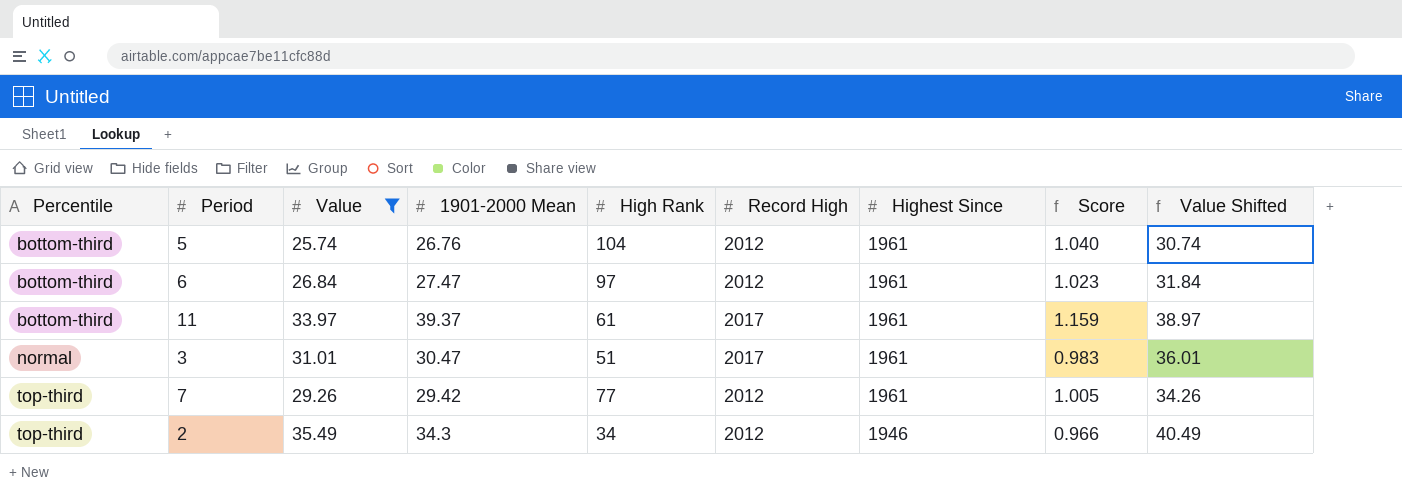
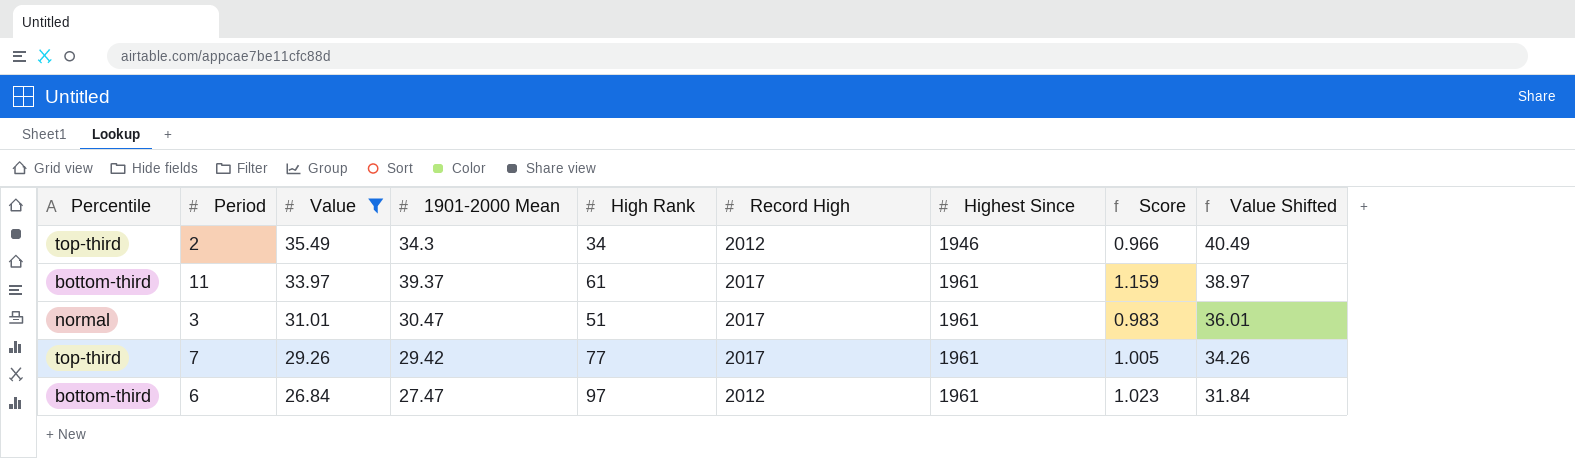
row order: Percentile ascending -> Value descending
row 5: bottom-third | 25.74 | 26.76 | 104 | 2012 | 1961 | 1.040 | 30.74 -> none
7 | Record High: 2012 -> 2017

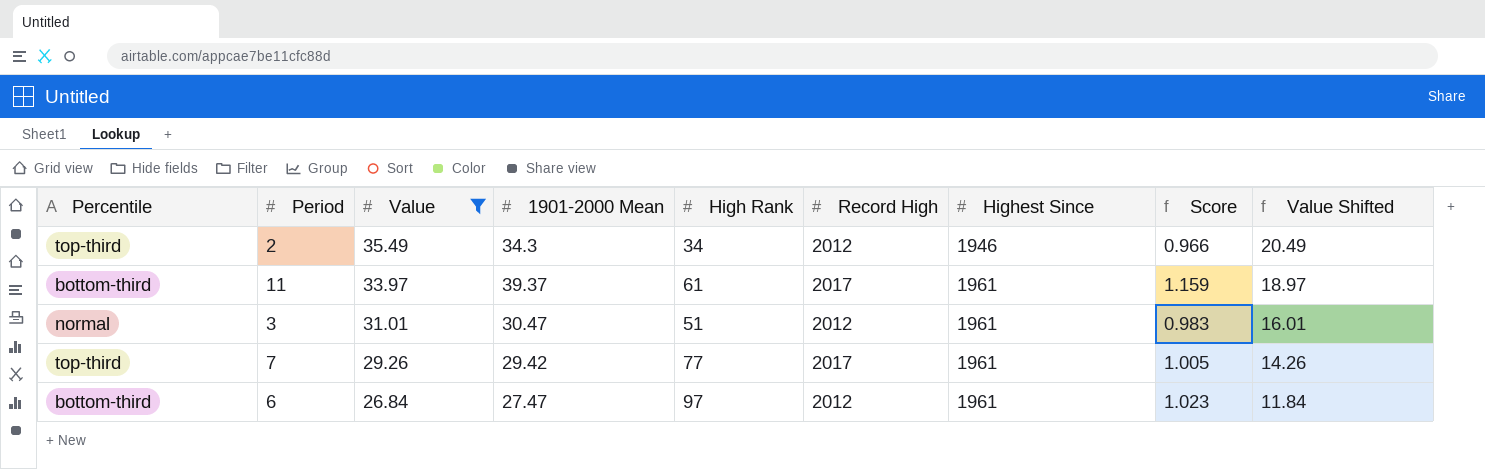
column Value Shifted | formula: [Value] + 5 -> [Value] - 15
3 | Record High: 2017 -> 2012

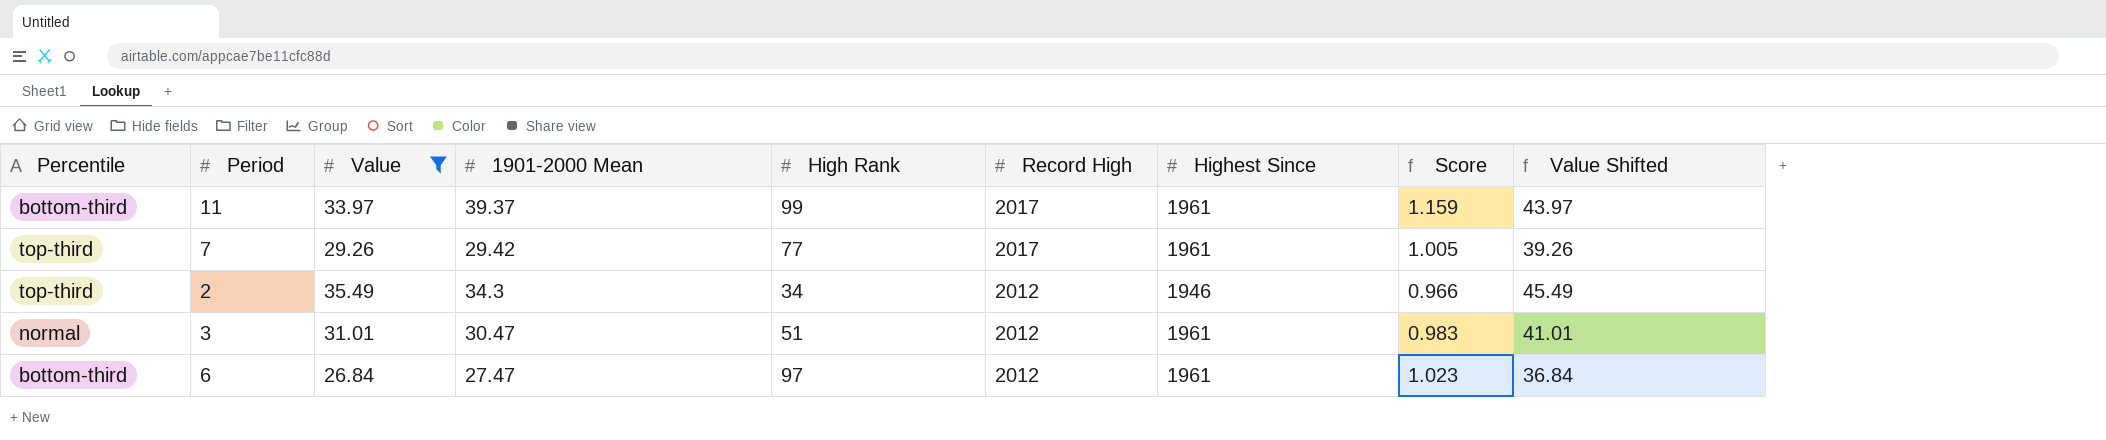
row order: Value descending -> Record High descending
column Value Shifted | formula: [Value] - 15 -> [Value] + 10
11 | High Rank: 61 -> 99

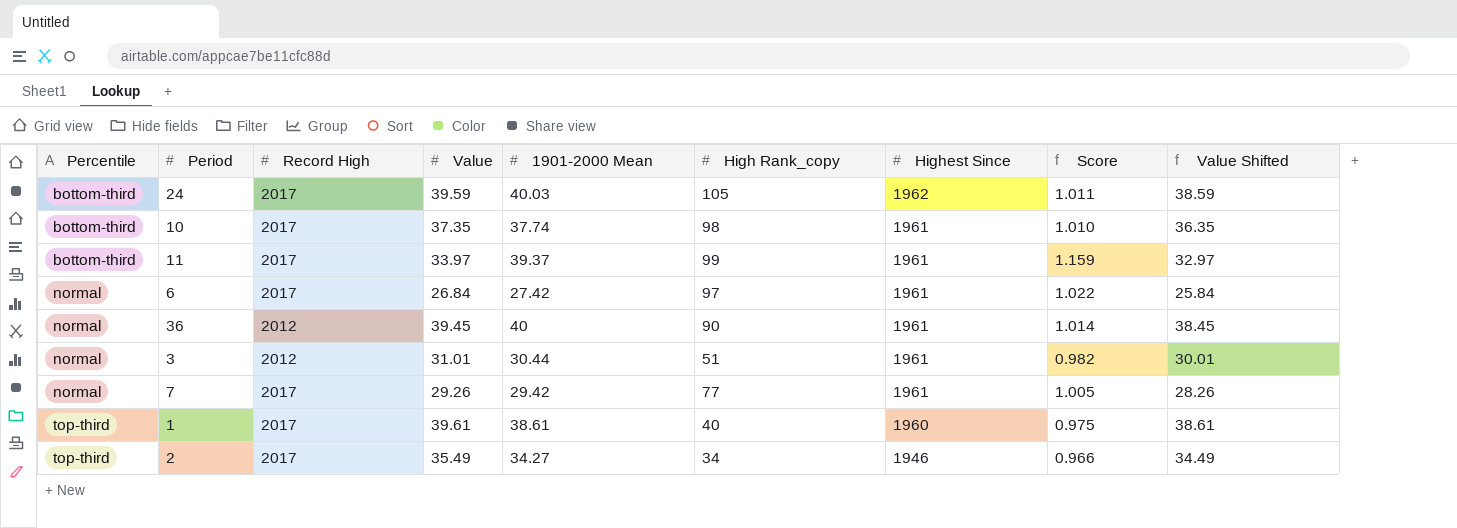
filter: Value <= 35.49 -> none
row order: Record High descending -> Percentile ascending
column Record High | position: 6 -> 3
column name: High Rank -> High Rank_copy
column Value Shifted | formula: [Value] + 10 -> [Value] - 1
6 | Percentile: bottom-third -> normal
6 | Record High: 2012 -> 2017
6 | 1901-2000 Mean: 27.47 -> 27.42
6 | Score: 1.023 -> 1.022
3 | 1901-2000 Mean: 30.47 -> 30.44
3 | Score: 0.983 -> 0.982
7 | Percentile: top-third -> normal
2 | Record High: 2012 -> 2017
2 | 1901-2000 Mean: 34.3 -> 34.27

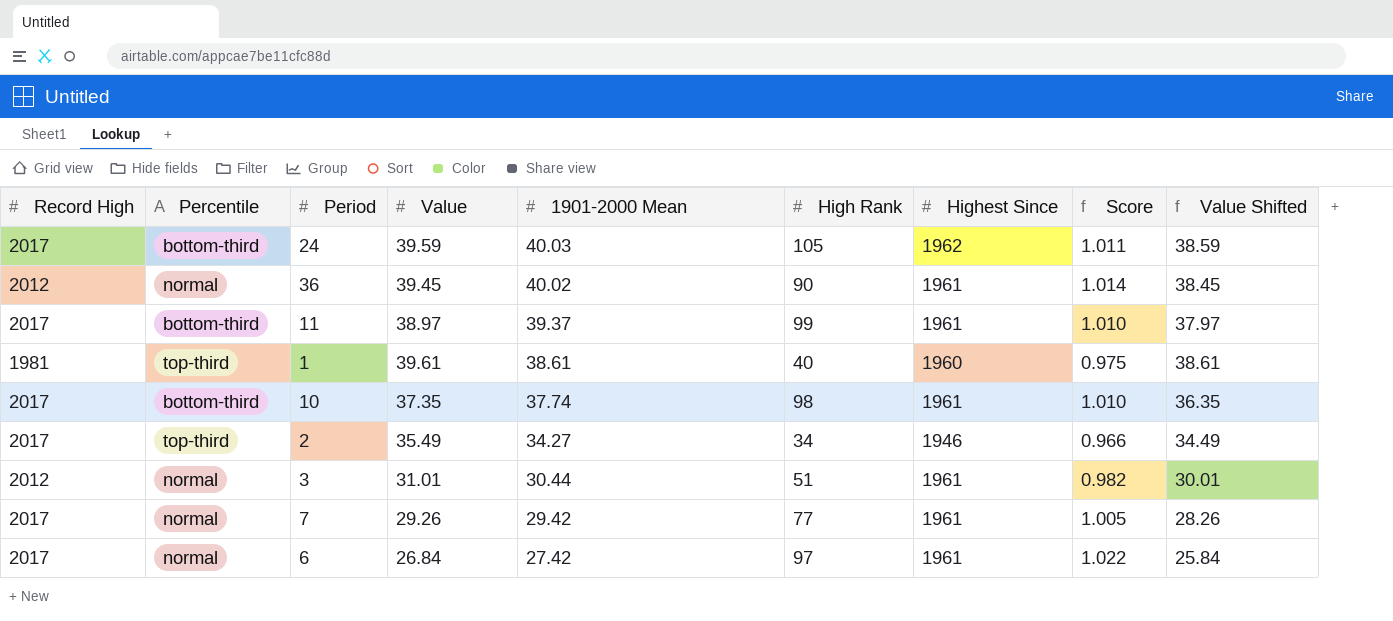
row order: Percentile ascending -> 1901-2000 Mean descending
column Record High | position: 3 -> 1
column name: High Rank_copy -> High Rank
36 | 1901-2000 Mean: 40 -> 40.02
11 | Value: 33.97 -> 38.97
11 | Score: 1.159 -> 1.010
11 | Value Shifted: 32.97 -> 37.97
1 | Record High: 2017 -> 1981

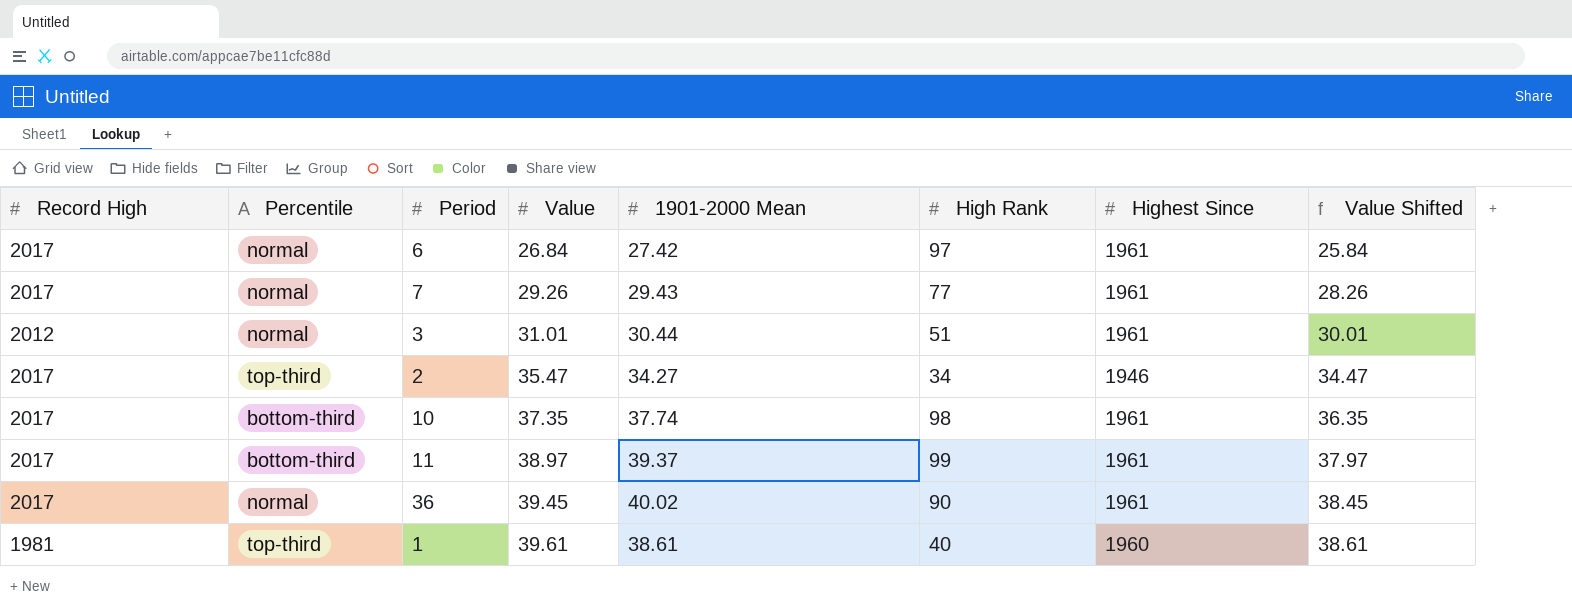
row order: 1901-2000 Mean descending -> Value ascending
column Score | formula: [1901-2000 Mean] / [Value] -> none
row 24: 2017 | bottom-third | 39.59 | 40.03 | 105 | 1962 | 1.011 | 38.59 -> none
7 | 1901-2000 Mean: 29.42 -> 29.43
2 | Value: 35.49 -> 35.47
2 | Value Shifted: 34.49 -> 34.47
36 | Record High: 2012 -> 2017

